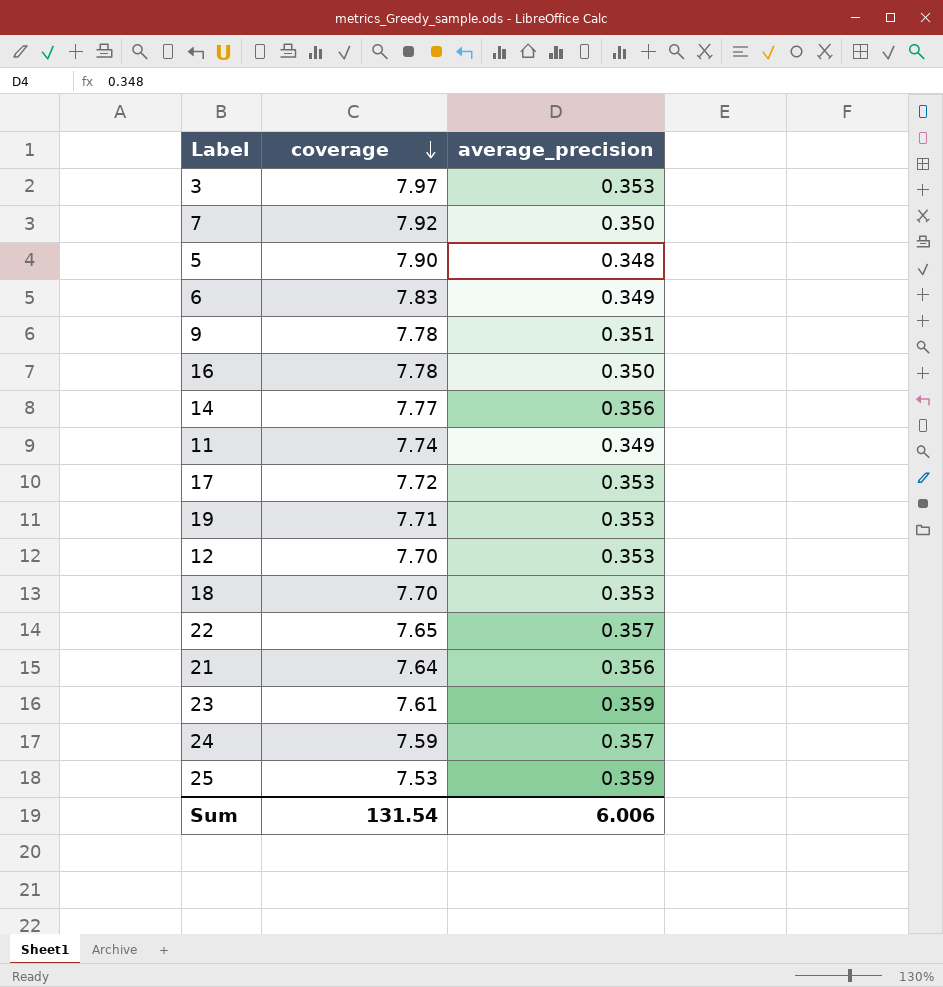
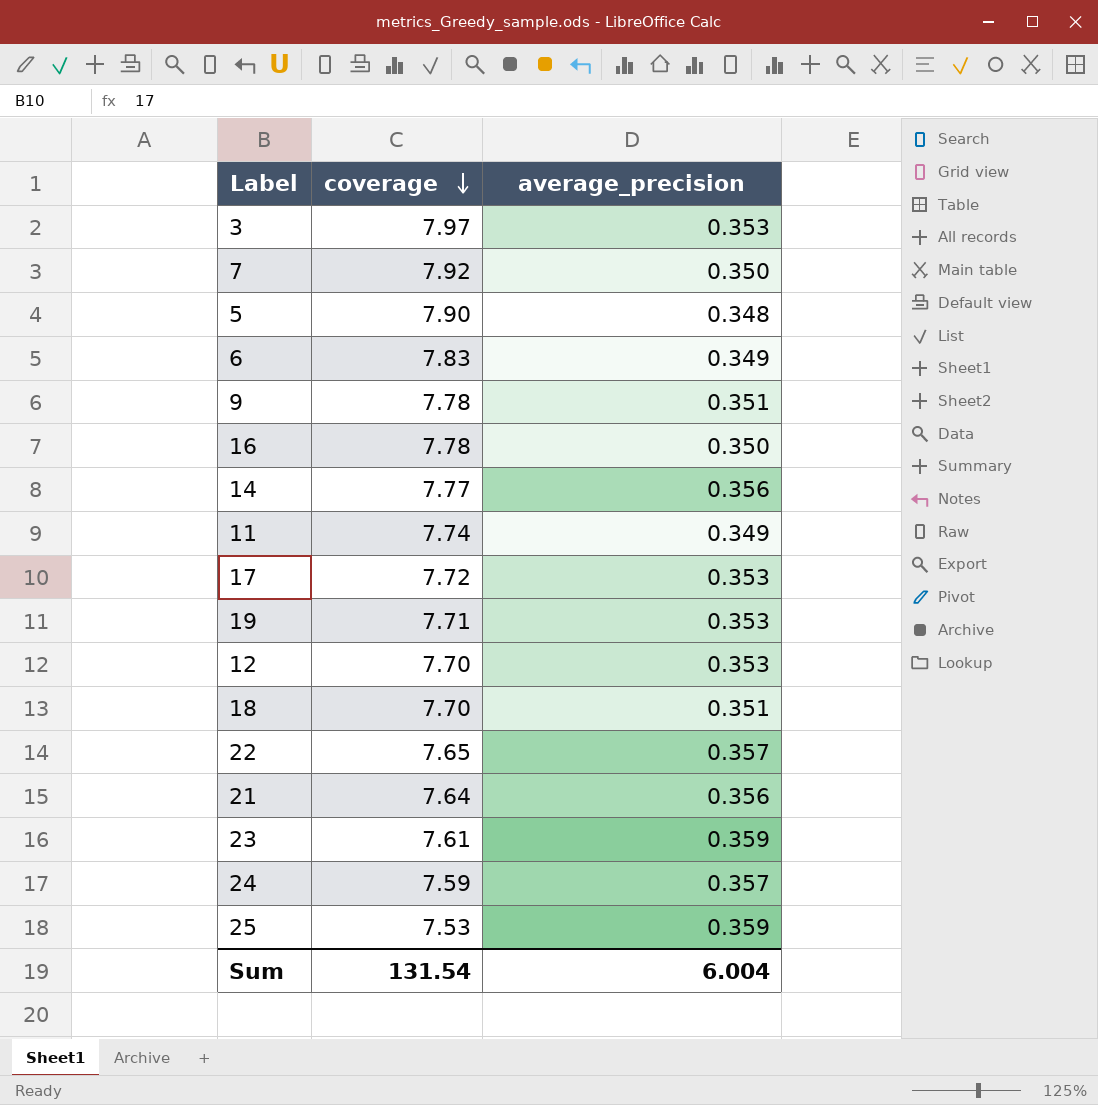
18 | average_precision: 0.353 -> 0.351
Sum | average_precision: 6.006 -> 6.004

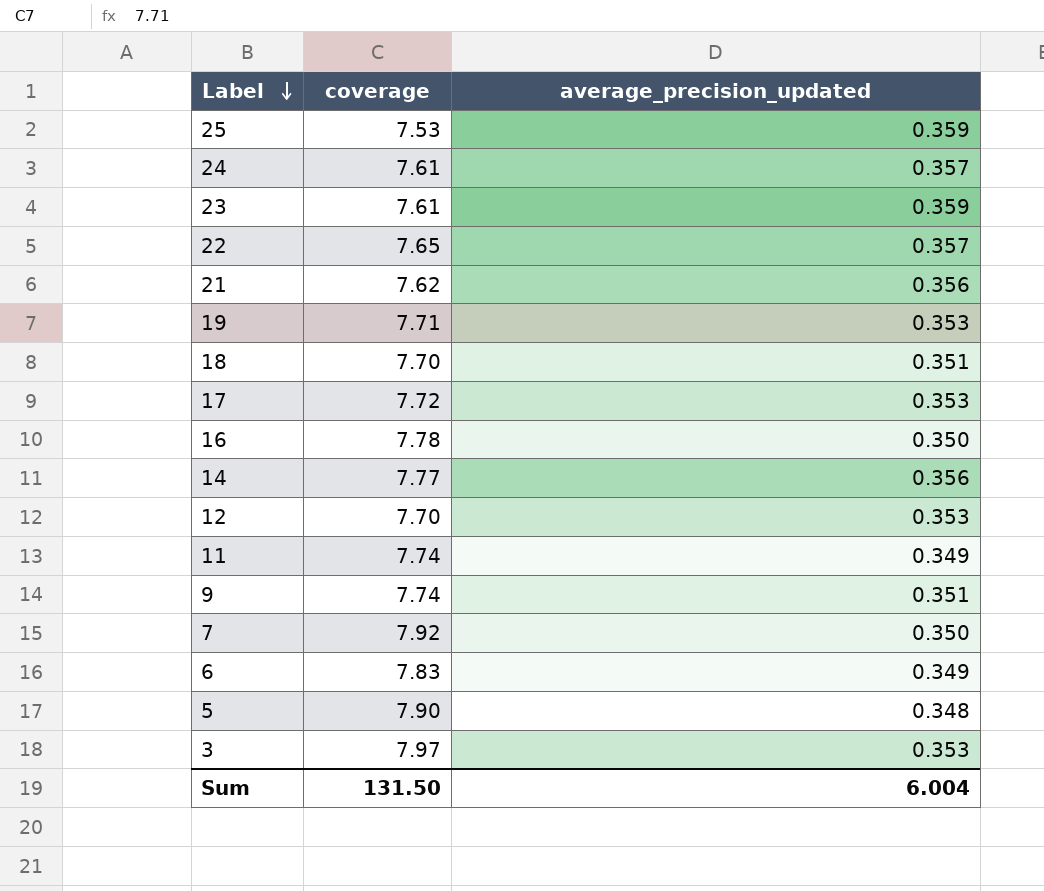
row order: coverage descending -> Label descending
column name: average_precision -> average_precision_updated
24 | coverage: 7.59 -> 7.61
21 | coverage: 7.64 -> 7.62
9 | coverage: 7.78 -> 7.74
Sum | coverage: 131.54 -> 131.50

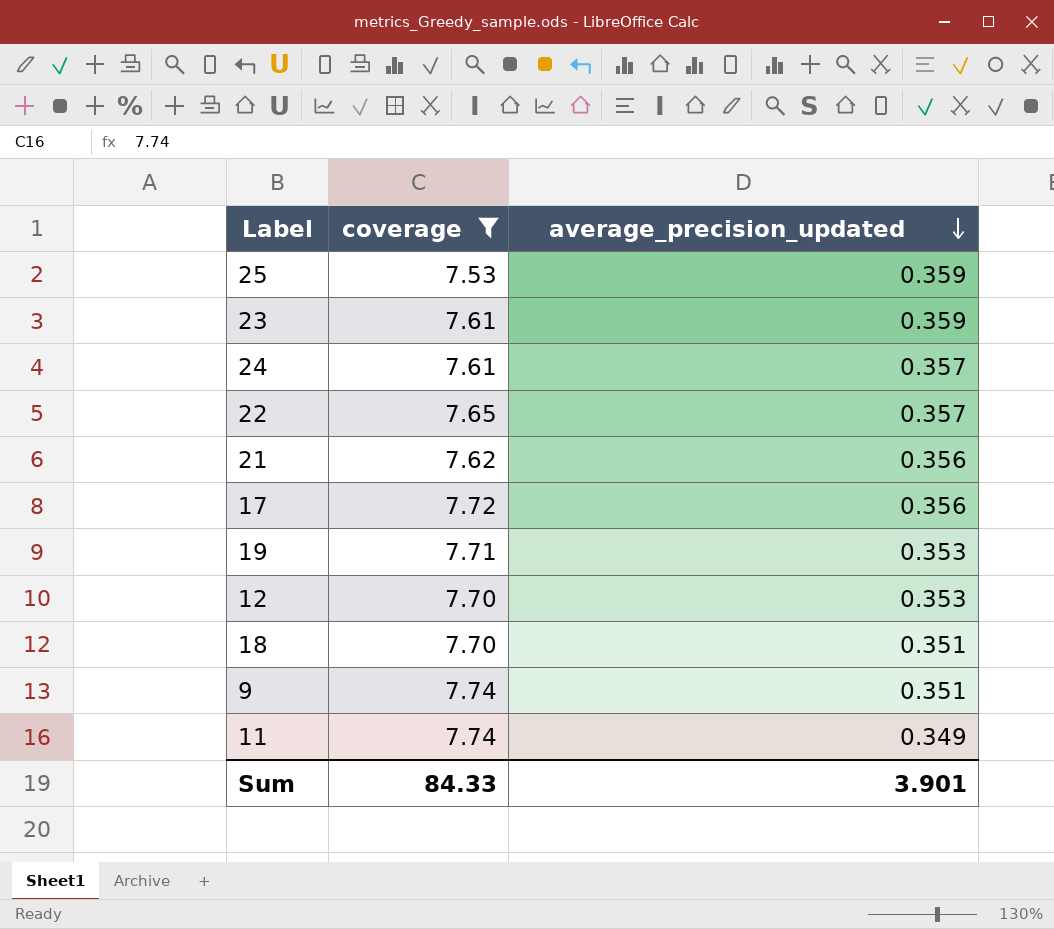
filter: none -> coverage <= 7.74
row order: Label descending -> average_precision_updated descending
17 | average_precision_updated: 0.353 -> 0.356
Sum | coverage: 131.50 -> 84.33
Sum | average_precision_updated: 6.004 -> 3.901

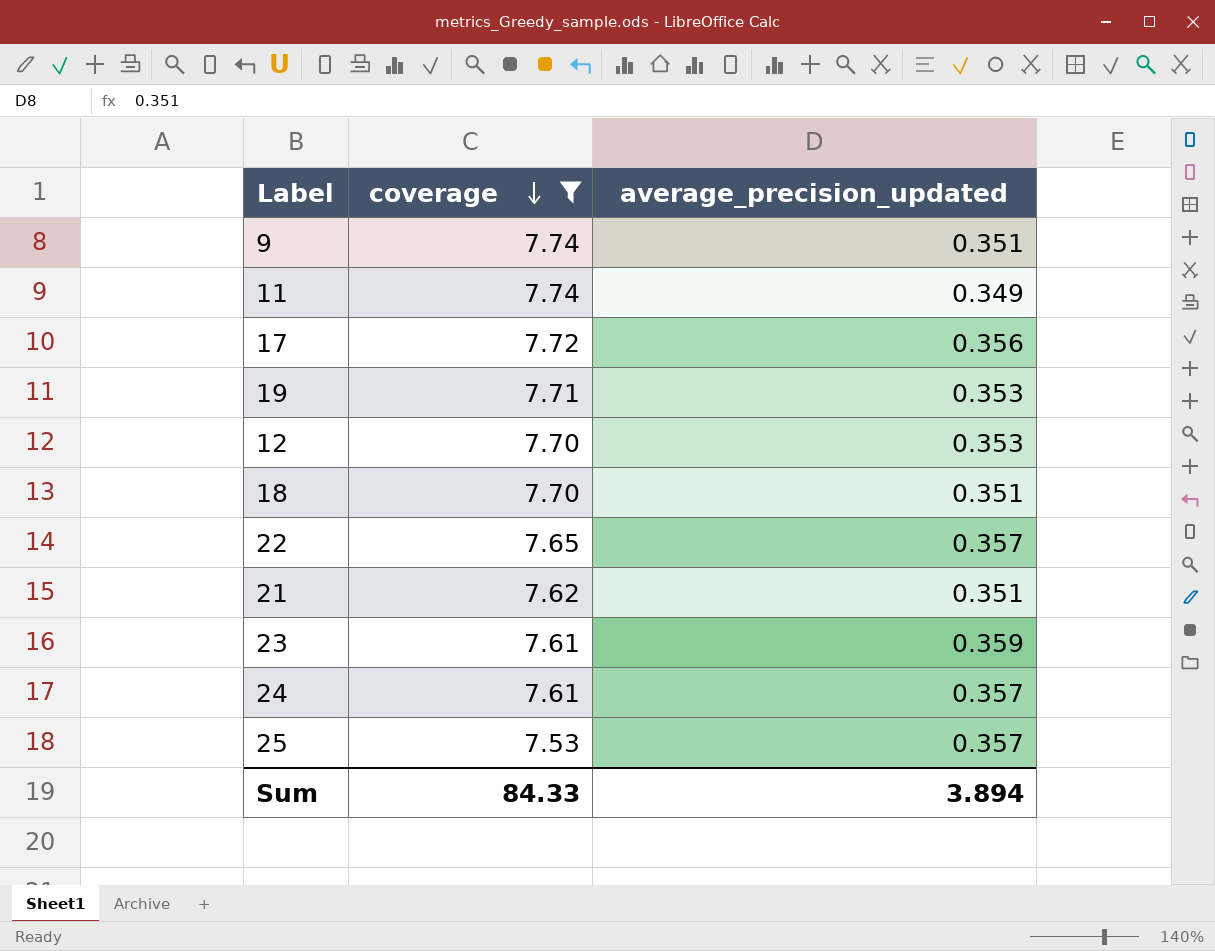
row order: average_precision_updated descending -> coverage descending
21 | average_precision_updated: 0.356 -> 0.351
25 | average_precision_updated: 0.359 -> 0.357
Sum | average_precision_updated: 3.901 -> 3.894

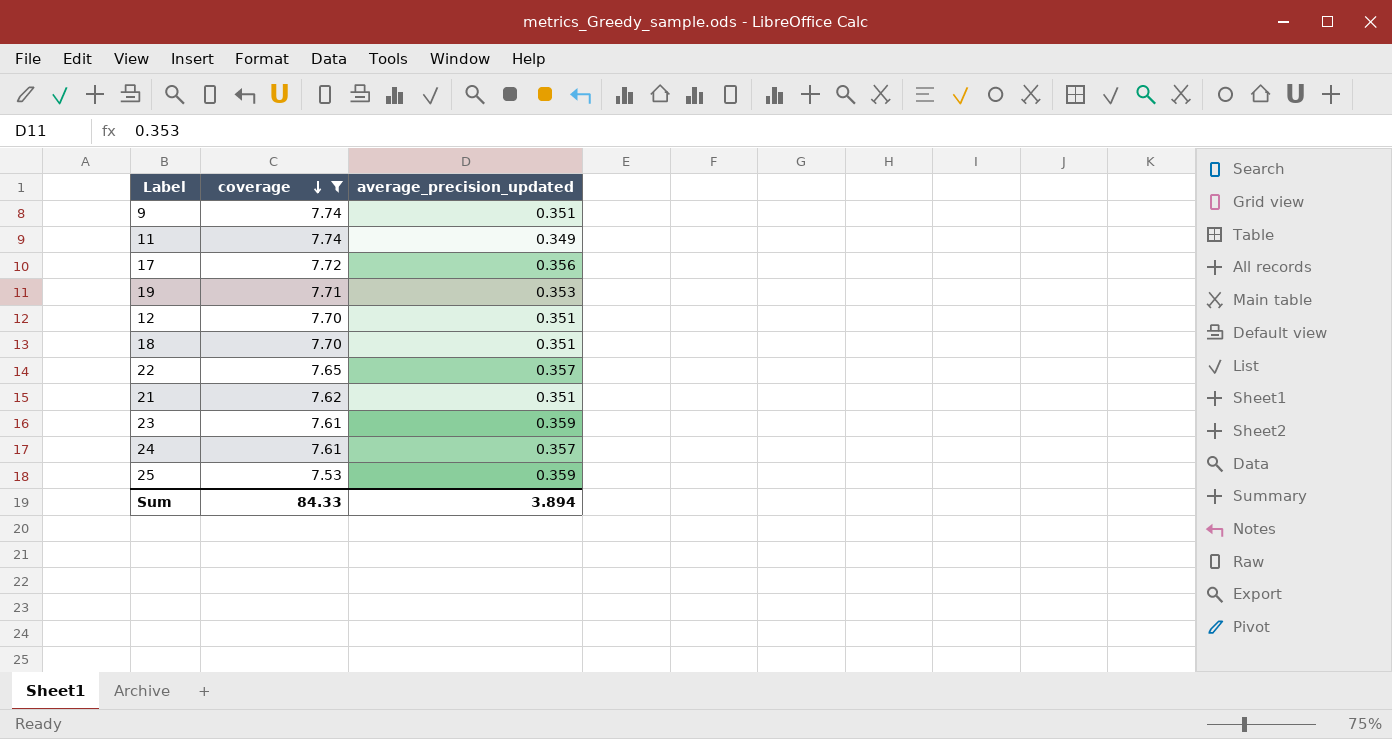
12 | average_precision_updated: 0.353 -> 0.351
25 | average_precision_updated: 0.357 -> 0.359

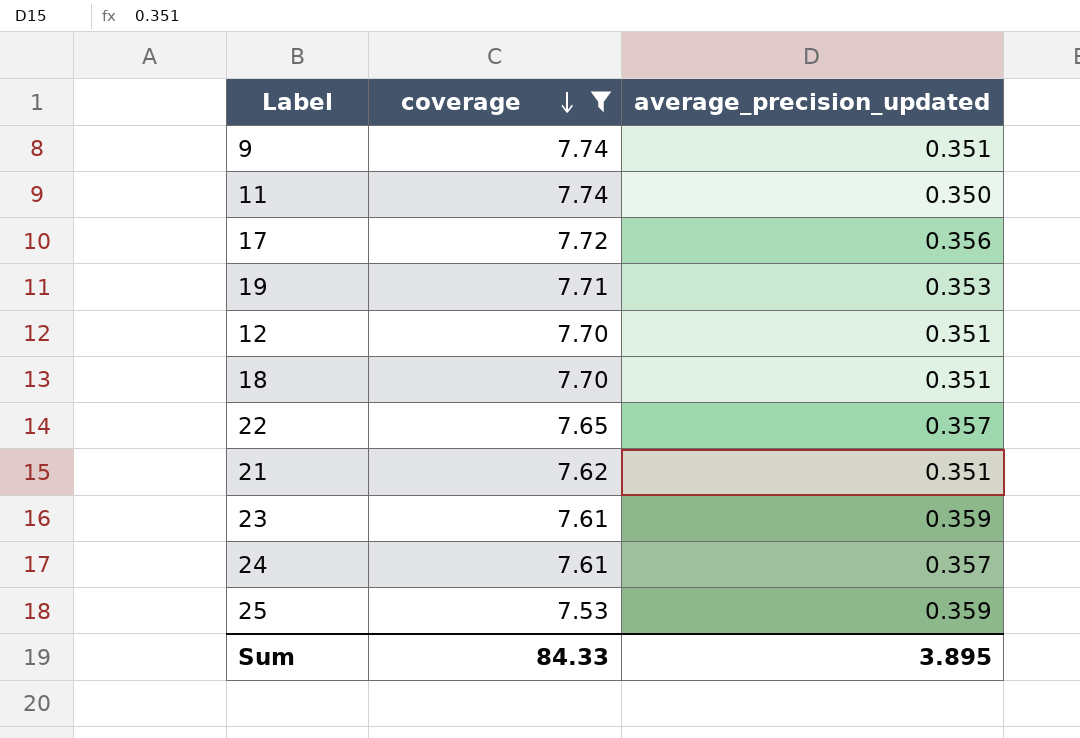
11 | average_precision_updated: 0.349 -> 0.350
Sum | average_precision_updated: 3.894 -> 3.895

